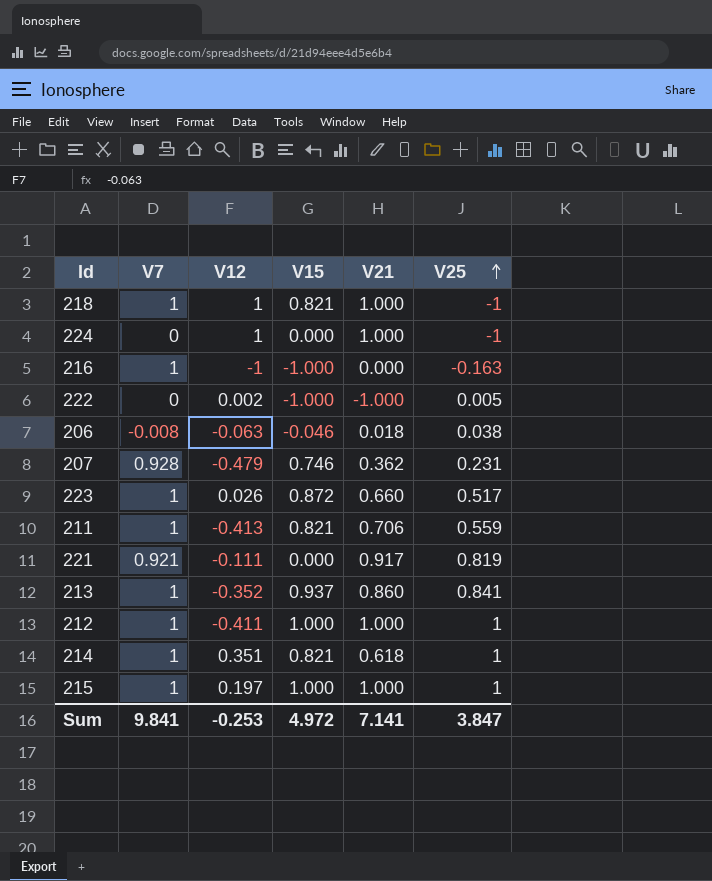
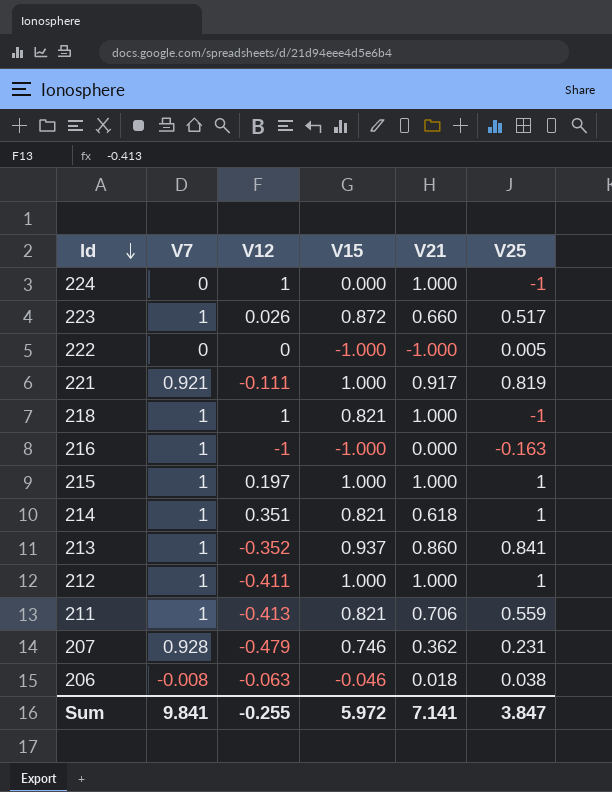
row order: V25 ascending -> Id descending
222 | V12: 0.002 -> 0
221 | V15: 0.000 -> 1.000
Sum | V12: -0.253 -> -0.255
Sum | V15: 4.972 -> 5.972

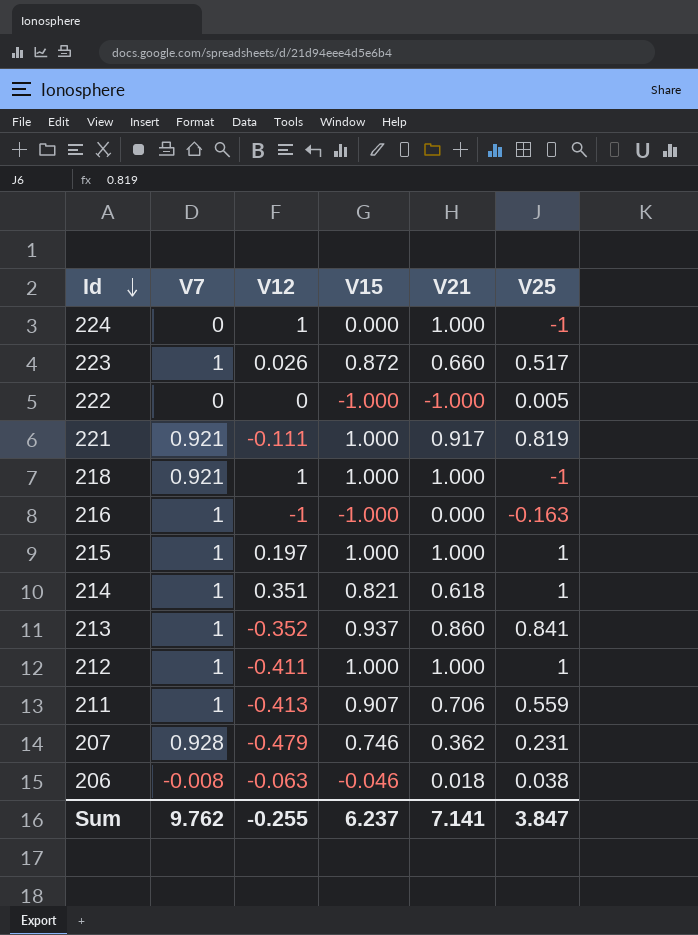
218 | V7: 1 -> 0.921
218 | V15: 0.821 -> 1.000
211 | V15: 0.821 -> 0.907
Sum | V7: 9.841 -> 9.762
Sum | V15: 5.972 -> 6.237

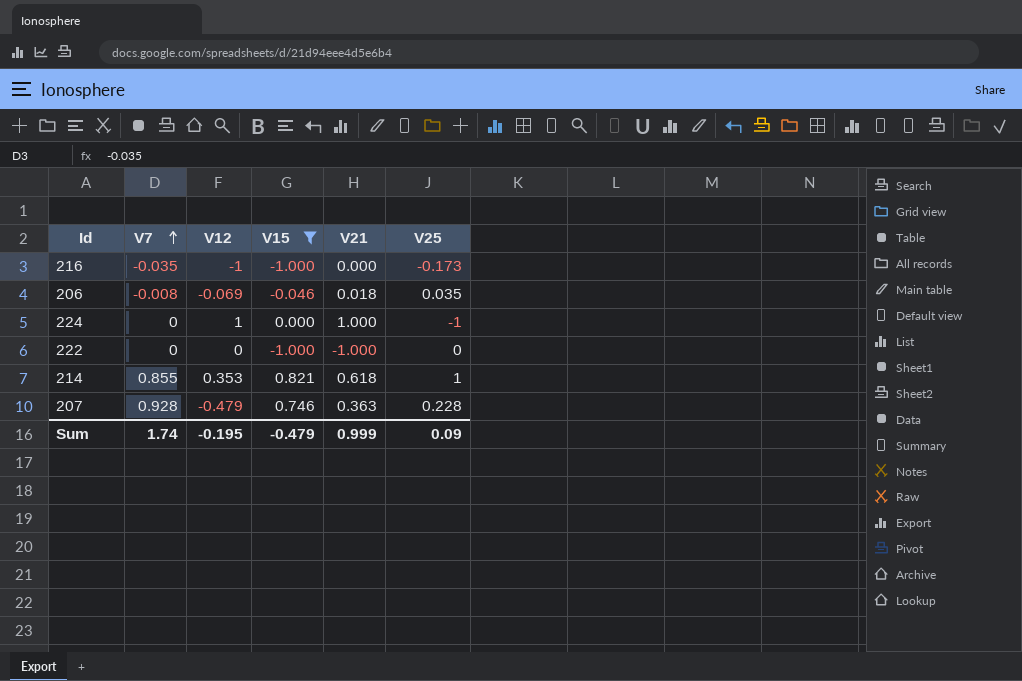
filter: none -> V15 <= 0.821
row order: Id descending -> V7 ascending
216 | V7: 1 -> -0.035
216 | V25: -0.163 -> -0.173
206 | V12: -0.063 -> -0.069
206 | V25: 0.038 -> 0.035
222 | V25: 0.005 -> 0
214 | V7: 1 -> 0.855
214 | V12: 0.351 -> 0.353
207 | V21: 0.362 -> 0.363
207 | V25: 0.231 -> 0.228
Sum | V7: 9.762 -> 1.74
Sum | V12: -0.255 -> -0.195
Sum | V15: 6.237 -> -0.479
Sum | V21: 7.141 -> 0.999
Sum | V25: 3.847 -> 0.09

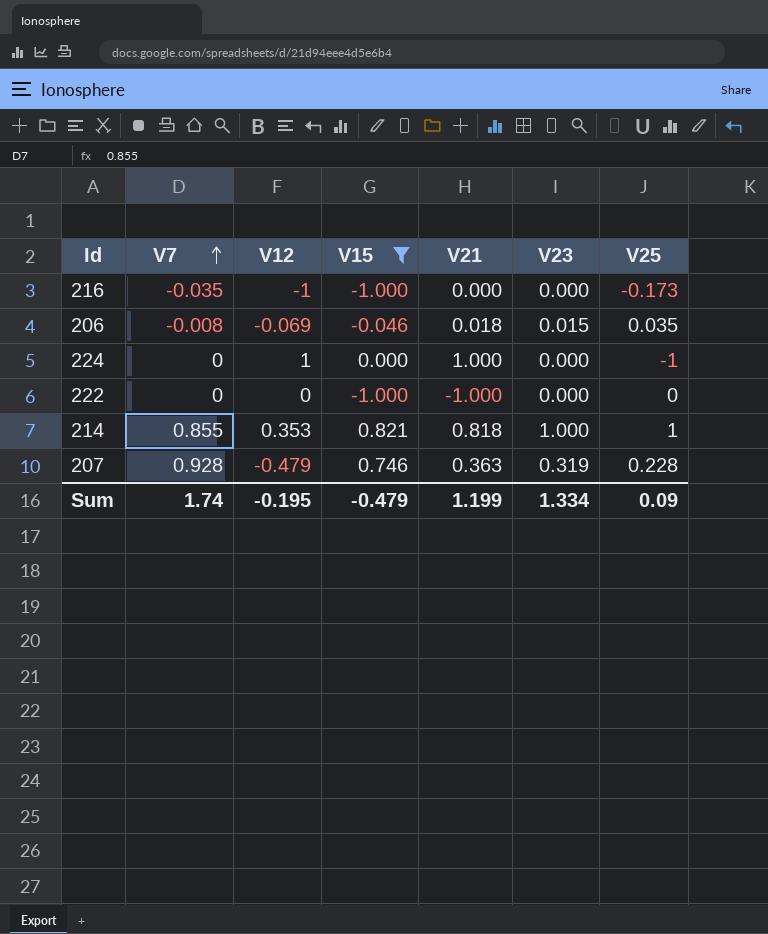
column V23 | position: none -> 6
214 | V21: 0.618 -> 0.818
Sum | V21: 0.999 -> 1.199

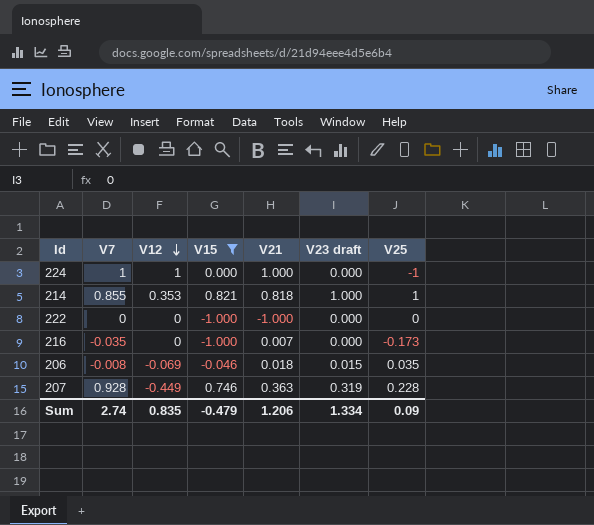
row order: V7 ascending -> V12 descending
column name: V23 -> V23 draft
224 | V7: 0 -> 1
216 | V12: -1 -> 0
216 | V21: 0.000 -> 0.007
207 | V12: -0.479 -> -0.449
Sum | V7: 1.74 -> 2.74
Sum | V12: -0.195 -> 0.835
Sum | V21: 1.199 -> 1.206

